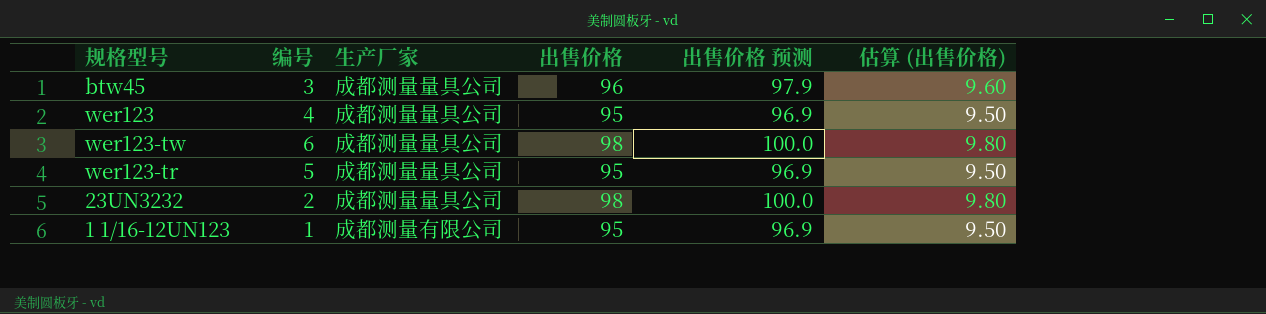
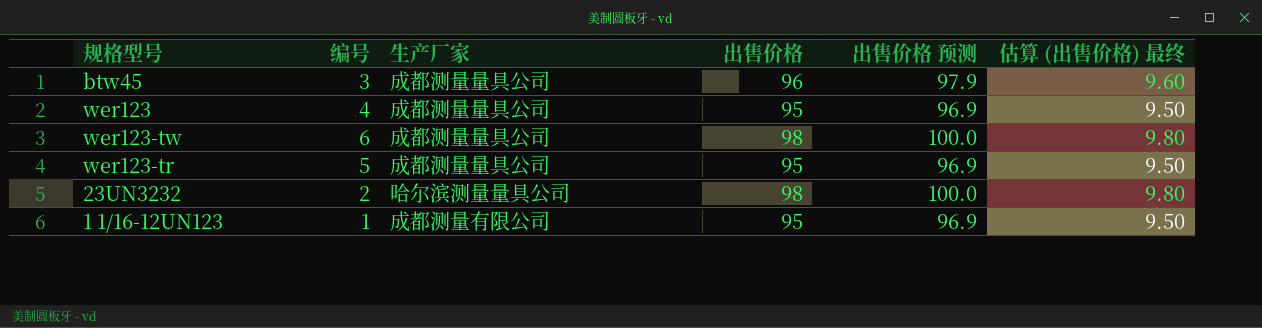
column name: 估算 (出售价格) -> 估算 (出售价格) 最终
23UN3232 | 生产厂家: 成都测量量具公司 -> 哈尔滨测量量具公司

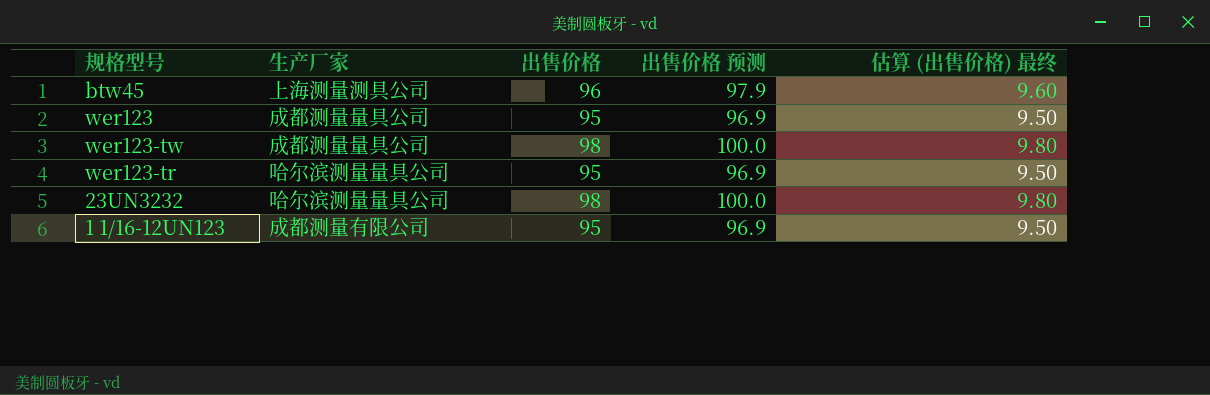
column 编号 | position: 2 -> none
btw45 | 生产厂家: 成都测量量具公司 -> 上海测量测具公司
wer123-tr | 生产厂家: 成都测量量具公司 -> 哈尔滨测量量具公司

